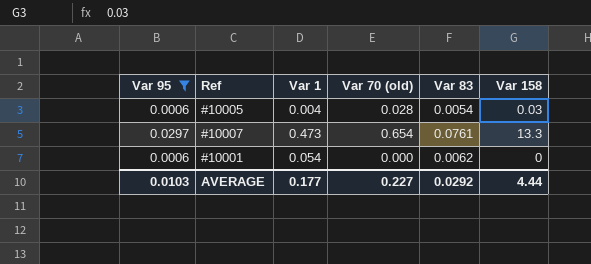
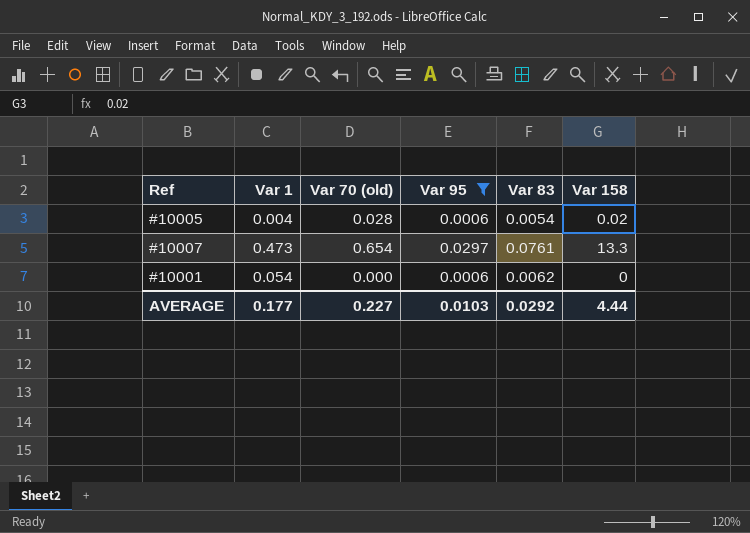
column Var 95 | position: 1 -> 4
#10005 | Var 158: 0.03 -> 0.02

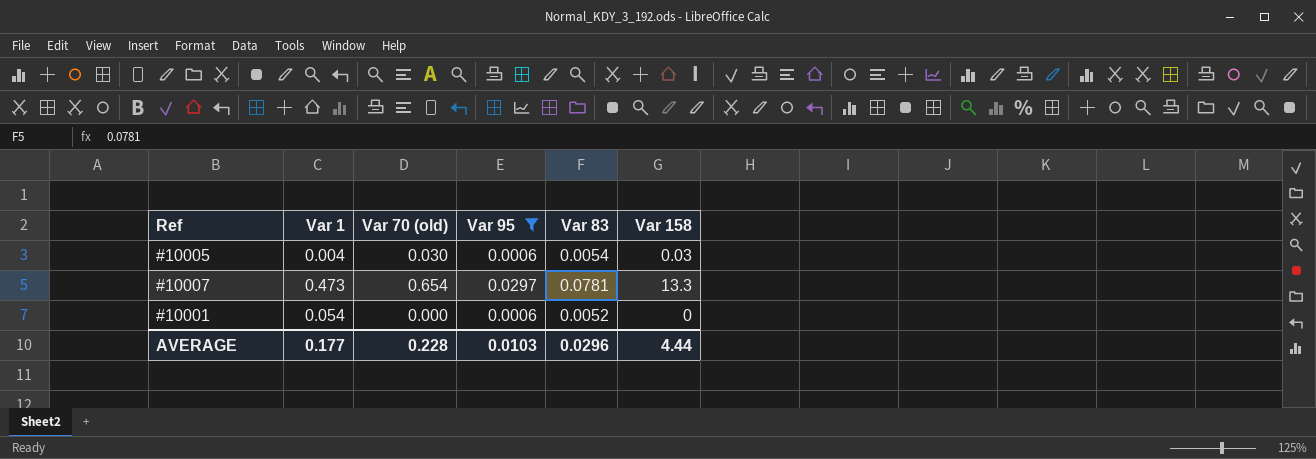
#10005 | Var 70 (old): 0.028 -> 0.030
#10005 | Var 158: 0.02 -> 0.03
#10007 | Var 83: 0.0761 -> 0.0781
#10001 | Var 83: 0.0062 -> 0.0052
AVERAGE | Var 70 (old): 0.227 -> 0.228
AVERAGE | Var 83: 0.0292 -> 0.0296

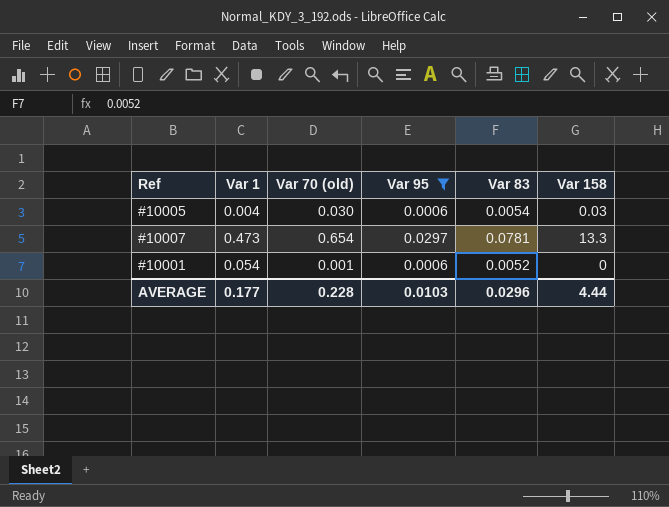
#10001 | Var 70 (old): 0.000 -> 0.001

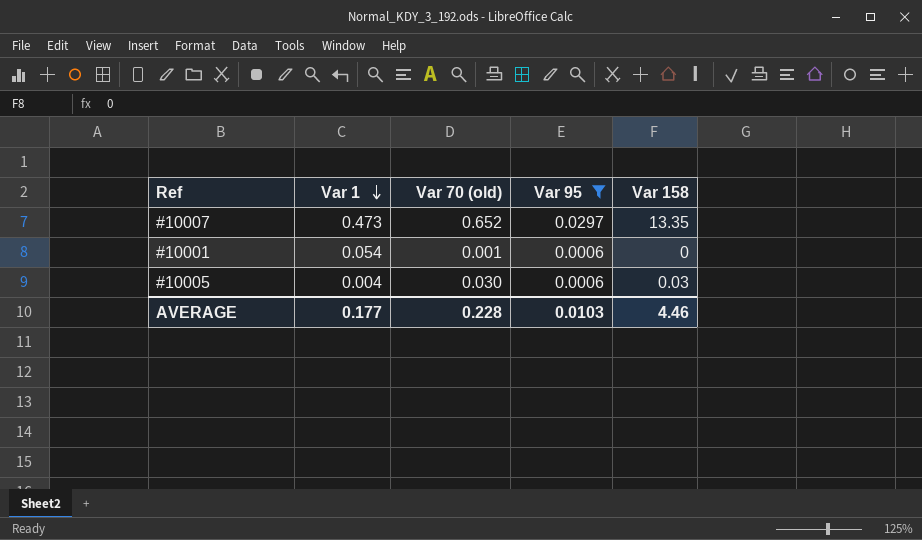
row order: none -> Var 1 descending
column Var 83 | position: 5 -> none
#10007 | Var 70 (old): 0.654 -> 0.652
#10007 | Var 158: 13.3 -> 13.35
AVERAGE | Var 158: 4.44 -> 4.46

